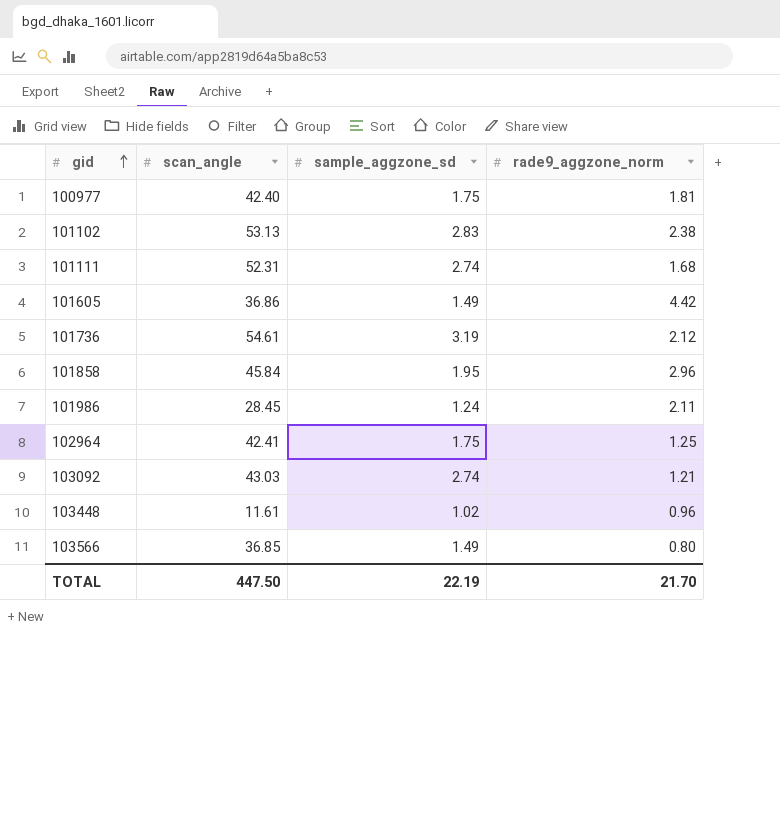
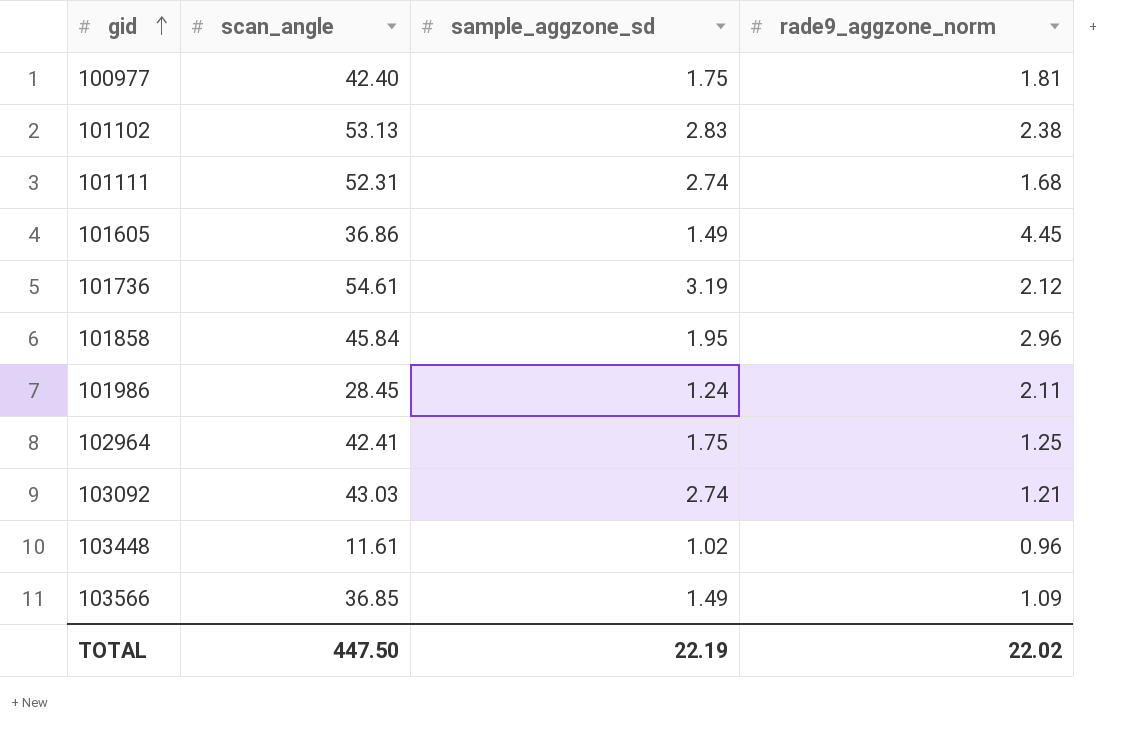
101605 | rade9_aggzone_norm: 4.42 -> 4.45
103566 | rade9_aggzone_norm: 0.80 -> 1.09
TOTAL | rade9_aggzone_norm: 21.70 -> 22.02

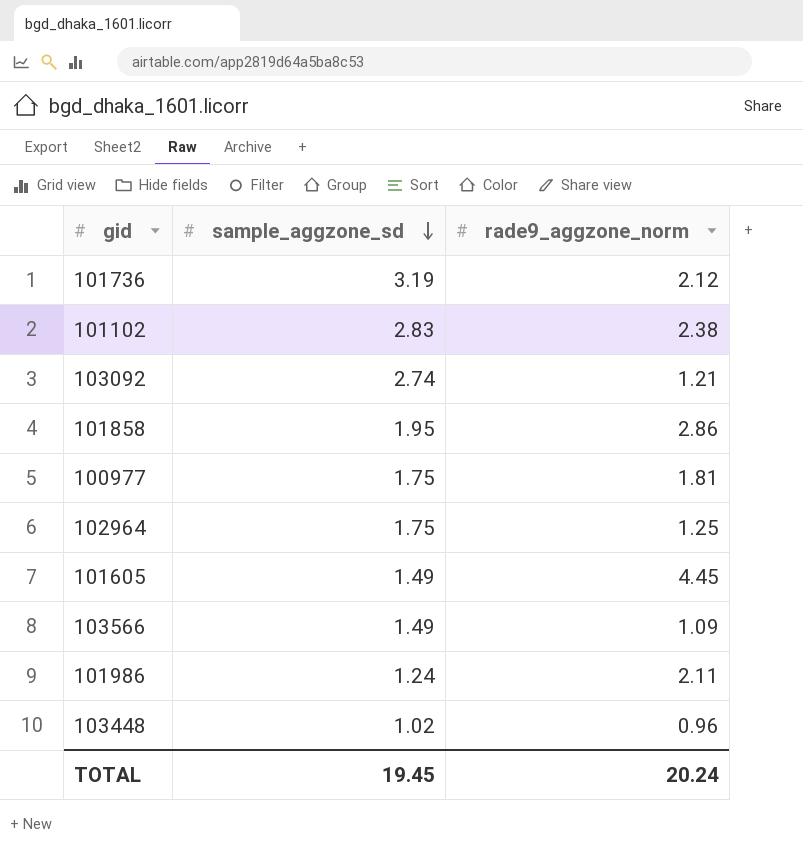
row order: gid ascending -> sample_aggzone_sd descending
column scan_angle | position: 2 -> none
row 101111: 52.31 | 2.74 | 1.68 -> none
101858 | rade9_aggzone_norm: 2.96 -> 2.86
TOTAL | sample_aggzone_sd: 22.19 -> 19.45
TOTAL | rade9_aggzone_norm: 22.02 -> 20.24

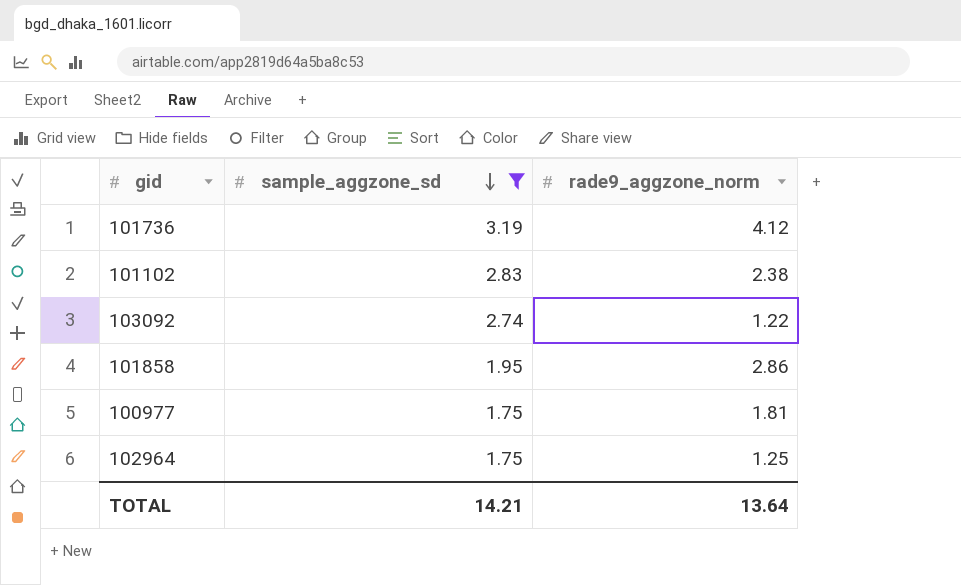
filter: none -> sample_aggzone_sd >= 1.75
101736 | rade9_aggzone_norm: 2.12 -> 4.12
103092 | rade9_aggzone_norm: 1.21 -> 1.22
TOTAL | sample_aggzone_sd: 19.45 -> 14.21
TOTAL | rade9_aggzone_norm: 20.24 -> 13.64

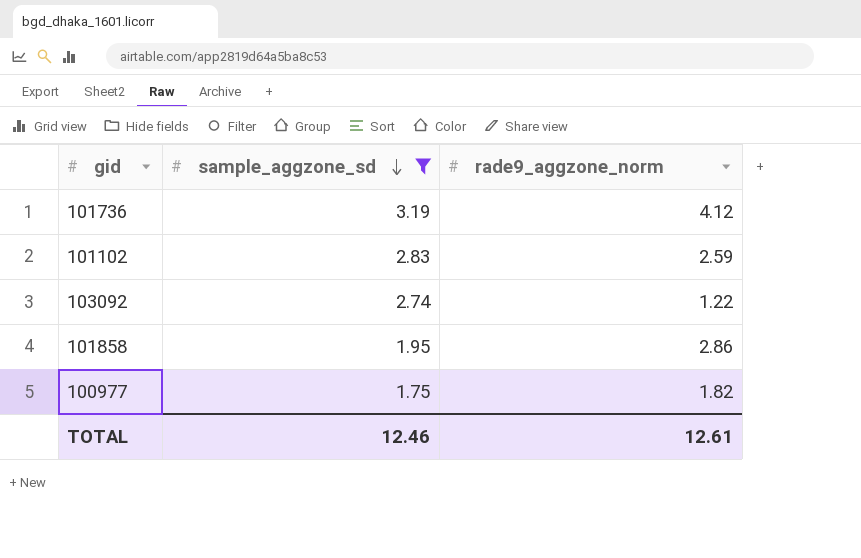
row 102964: 1.75 | 1.25 -> none
101102 | rade9_aggzone_norm: 2.38 -> 2.59
100977 | rade9_aggzone_norm: 1.81 -> 1.82
TOTAL | sample_aggzone_sd: 14.21 -> 12.46
TOTAL | rade9_aggzone_norm: 13.64 -> 12.61

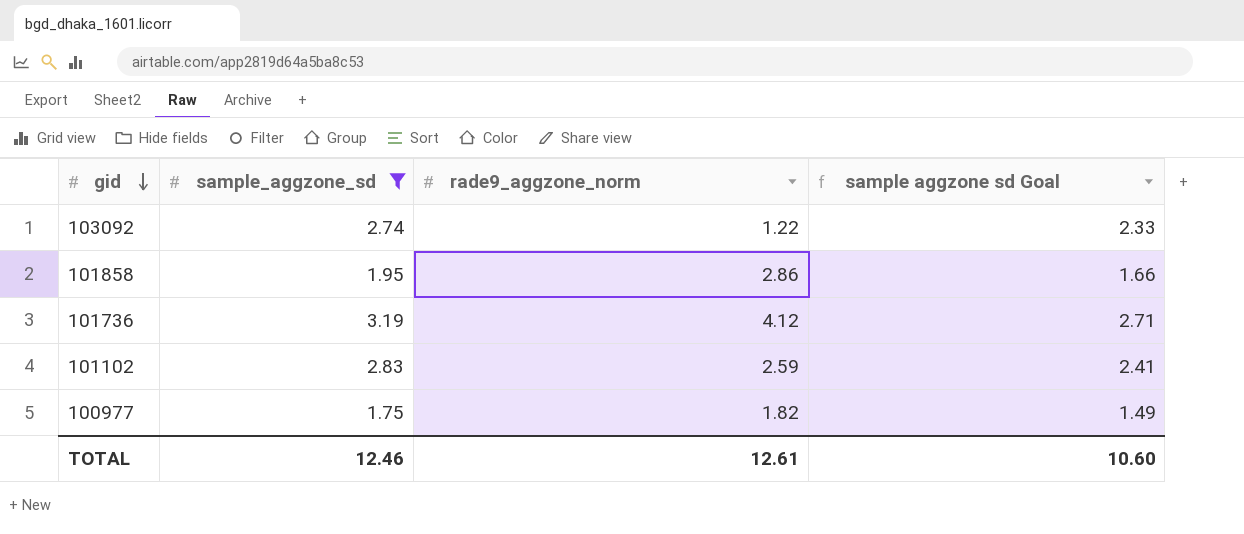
row order: sample_aggzone_sd descending -> gid descending
column sample aggzone sd Goal | formula: none -> [sample_aggzone_sd] * 0.85

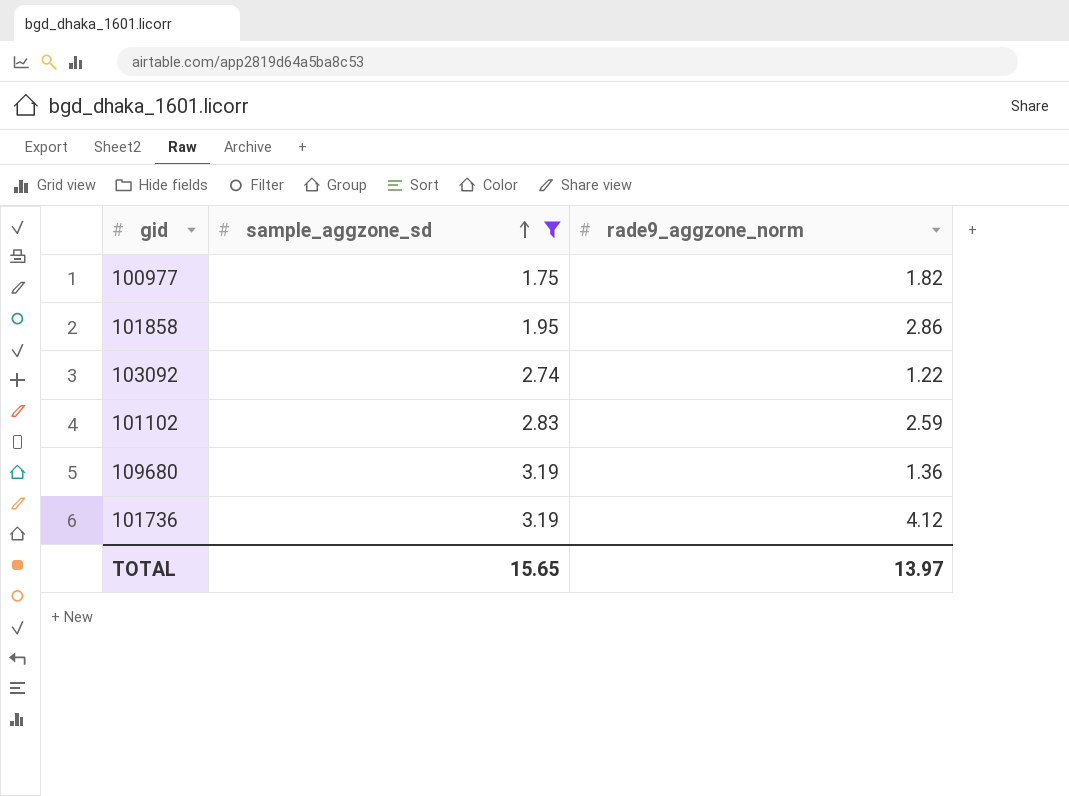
row order: gid descending -> sample_aggzone_sd ascending
column sample aggzone sd Goal | formula: [sample_aggzone_sd] * 0.85 -> none
row 109680: none -> 3.19 | 1.36
TOTAL | sample_aggzone_sd: 12.46 -> 15.65
TOTAL | rade9_aggzone_norm: 12.61 -> 13.97

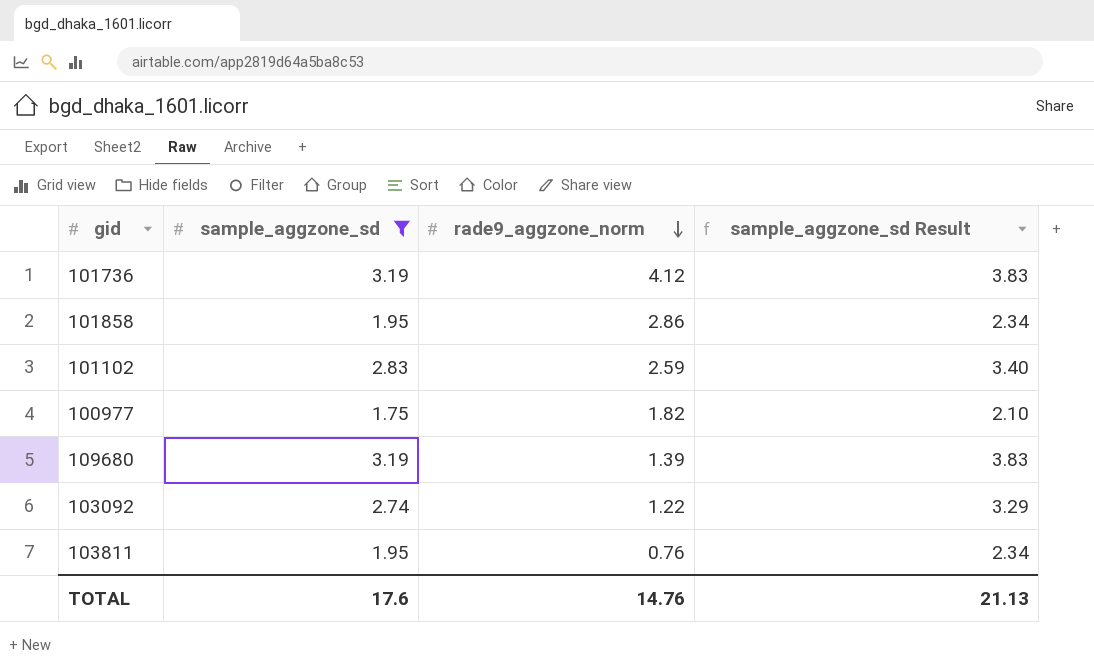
row order: sample_aggzone_sd ascending -> rade9_aggzone_norm descending
column sample_aggzone_sd Result | formula: none -> [sample_aggzone_sd] * 1.2
109680 | rade9_aggzone_norm: 1.36 -> 1.39
row 103811: none -> 1.95 | 0.76 | 2.34
TOTAL | sample_aggzone_sd: 15.65 -> 17.6
TOTAL | rade9_aggzone_norm: 13.97 -> 14.76

